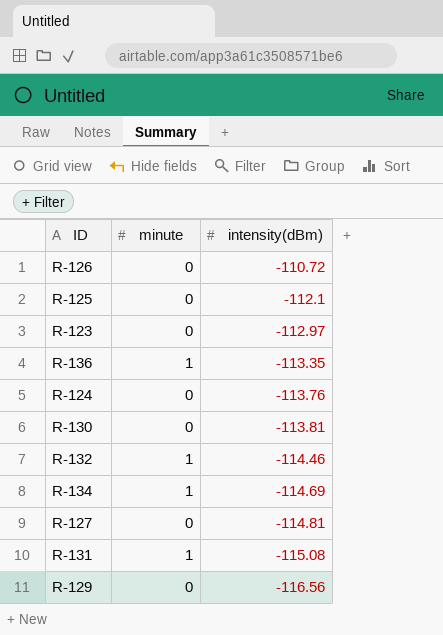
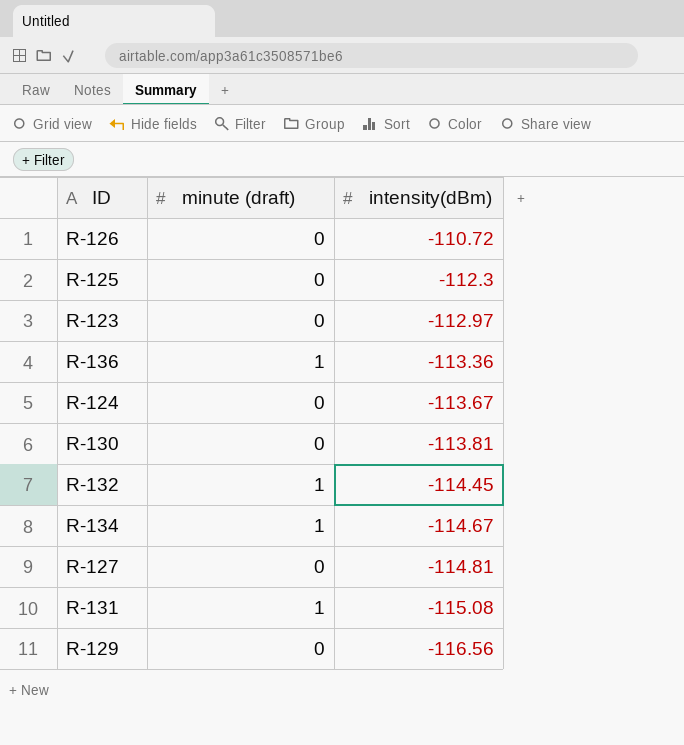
column name: minute -> minute (draft)
R-125 | intensity(dBm): -112.1 -> -112.3
R-136 | intensity(dBm): -113.35 -> -113.36
R-124 | intensity(dBm): -113.76 -> -113.67
R-132 | intensity(dBm): -114.46 -> -114.45
R-134 | intensity(dBm): -114.69 -> -114.67

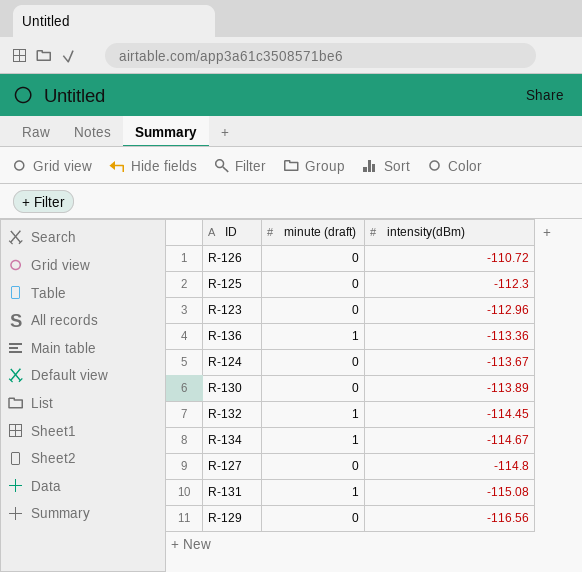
R-123 | intensity(dBm): -112.97 -> -112.96
R-130 | intensity(dBm): -113.81 -> -113.89
R-127 | intensity(dBm): -114.81 -> -114.8

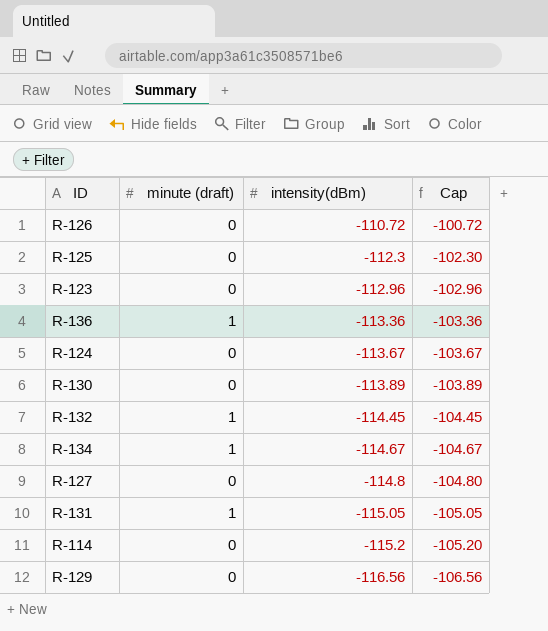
column Cap | formula: none -> [intensity(dBm)] + 10
R-131 | intensity(dBm): -115.08 -> -115.05
row R-114: none -> 0 | -115.2 | -105.20

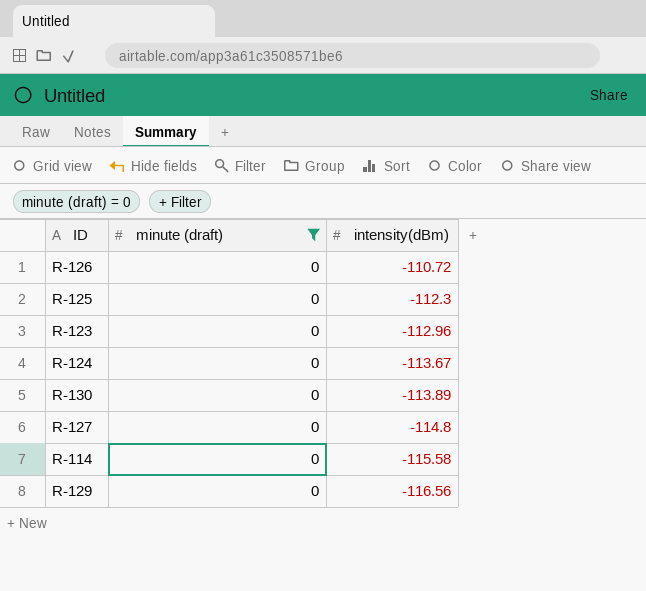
filter: none -> minute (draft) = 0
column Cap | formula: [intensity(dBm)] + 10 -> none
R-114 | intensity(dBm): -115.2 -> -115.58

